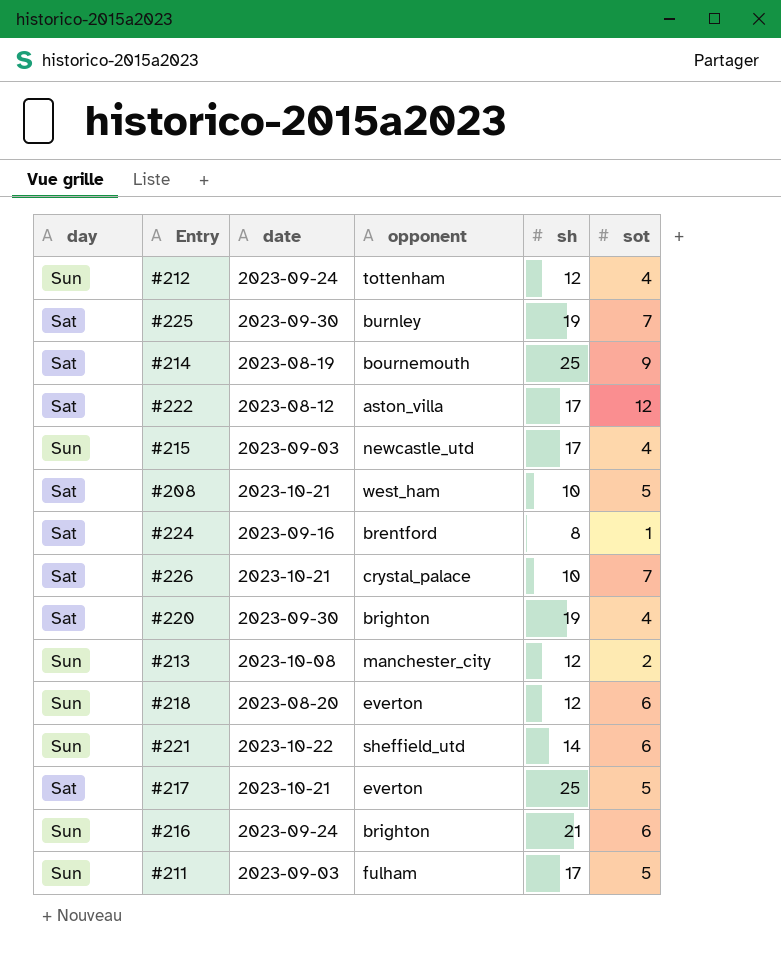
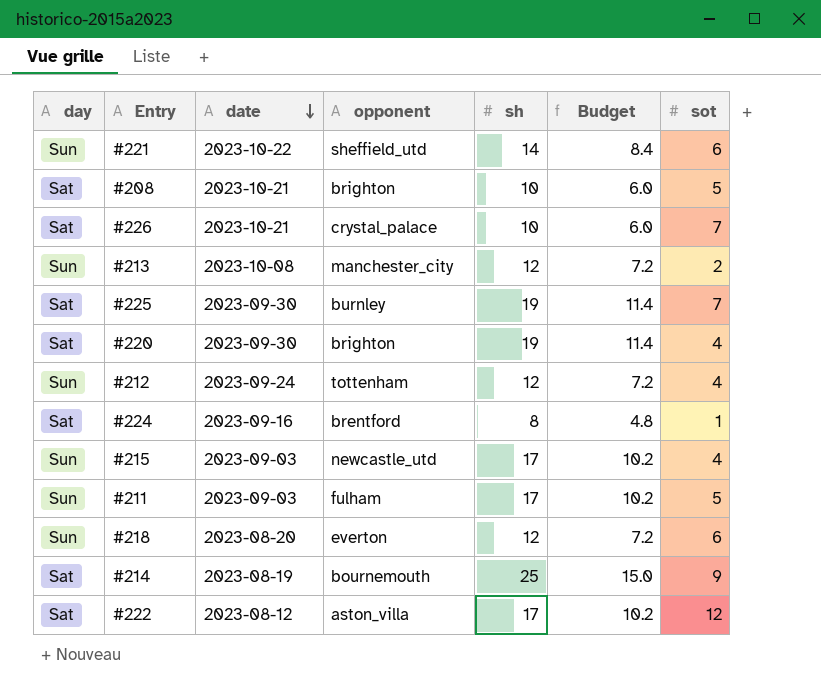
row order: none -> date descending
column Budget | formula: none -> [sh] * 0.6
row #217: Sat | 2023-10-21 | everton | 25 | 5 -> none
row #216: Sun | 2023-09-24 | brighton | 21 | 6 -> none
#208 | opponent: west_ham -> brighton

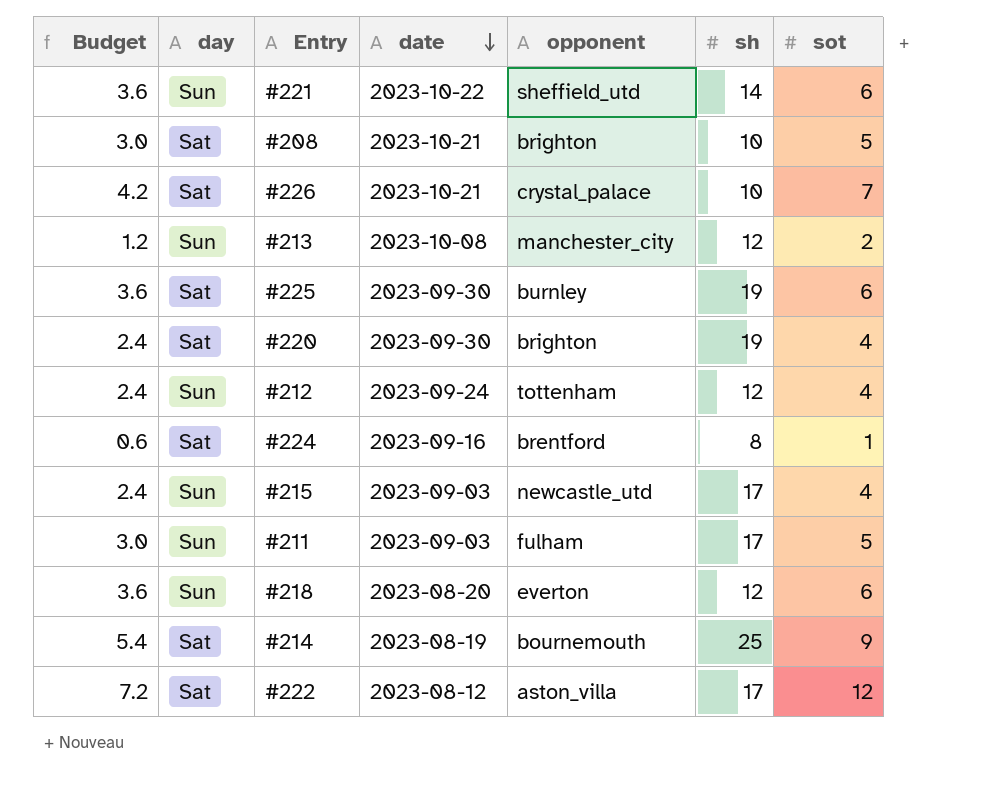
column Budget | formula: [sh] * 0.6 -> [sot] * 0.6
column Budget | position: 6 -> 1
#225 | sot: 7 -> 6

